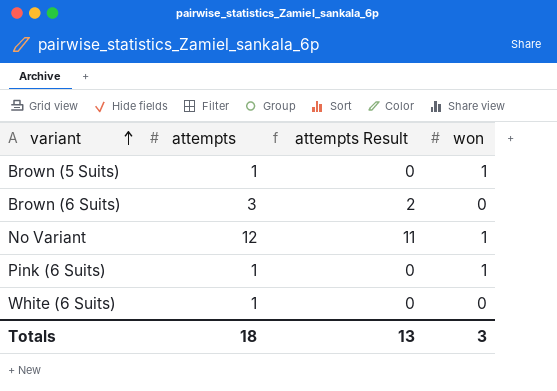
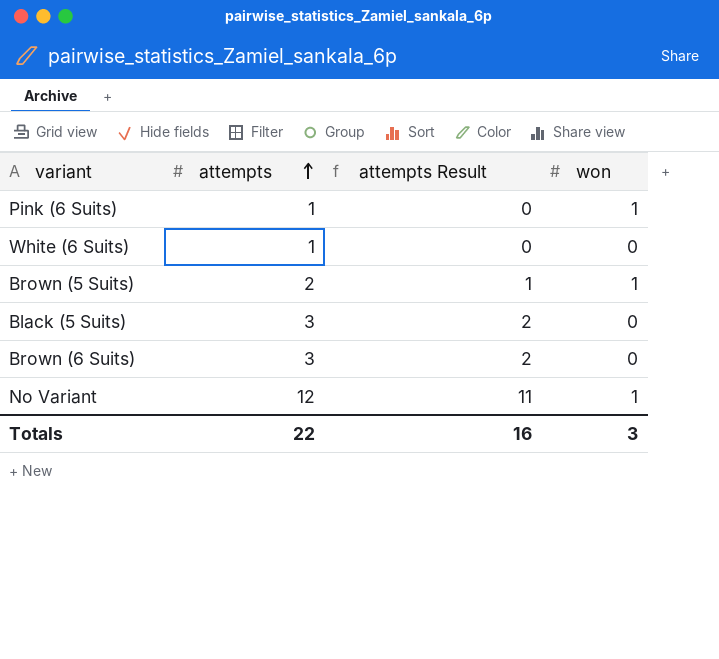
row order: variant ascending -> attempts ascending
Brown (5 Suits) | attempts: 1 -> 2
Brown (5 Suits) | attempts Result: 0 -> 1
row Black (5 Suits): none -> 3 | 2 | 0
Totals | attempts: 18 -> 22
Totals | attempts Result: 13 -> 16

